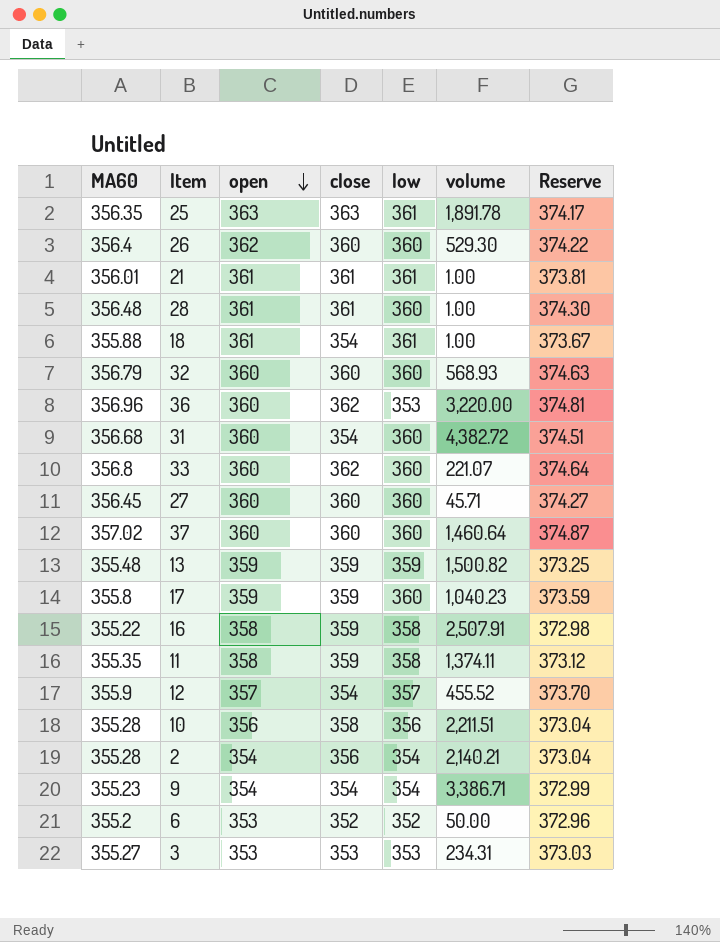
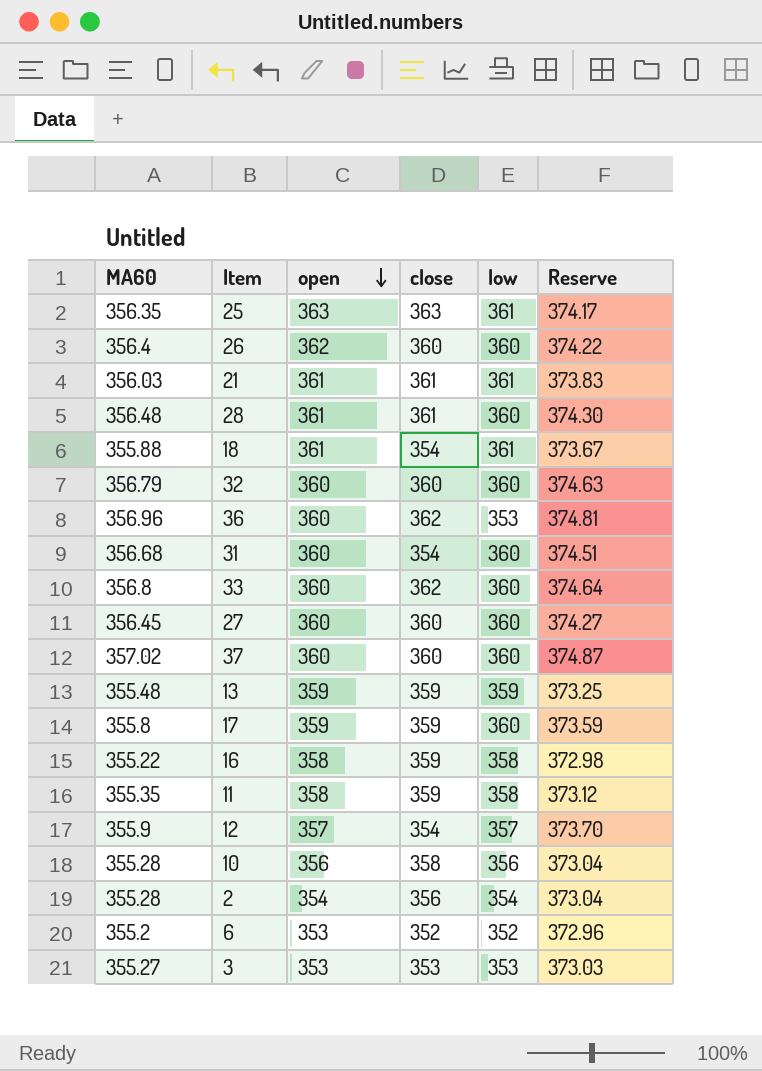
column volume | position: 6 -> none
row 9: 355.23 | 354 | 354 | 354 | 3,386.71 | 372.99 -> none
21 | MA60: 356.01 -> 356.03
21 | Reserve: 373.81 -> 373.83

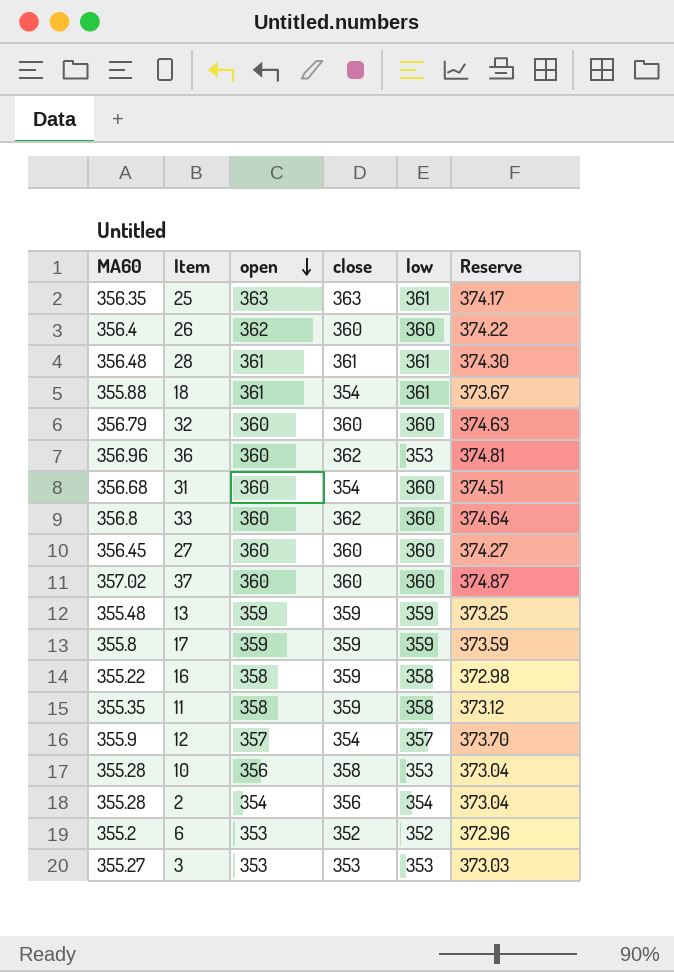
row 21: 356.03 | 361 | 361 | 361 | 373.83 -> none
28 | low: 360 -> 361
17 | low: 360 -> 359
10 | low: 356 -> 353

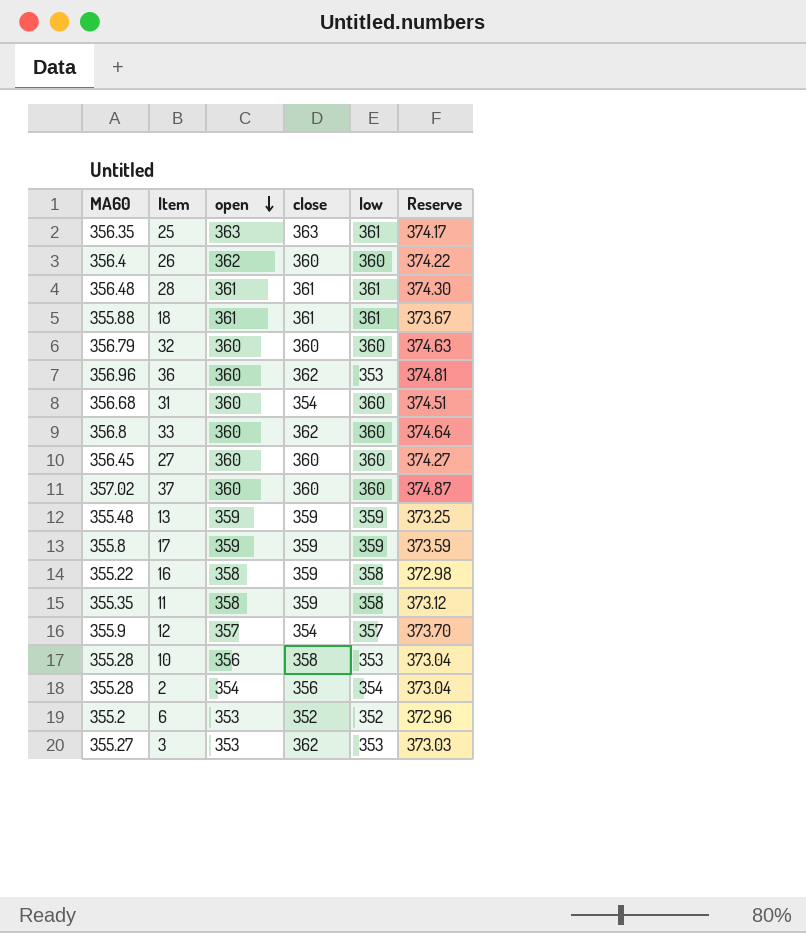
18 | close: 354 -> 361
3 | close: 353 -> 362

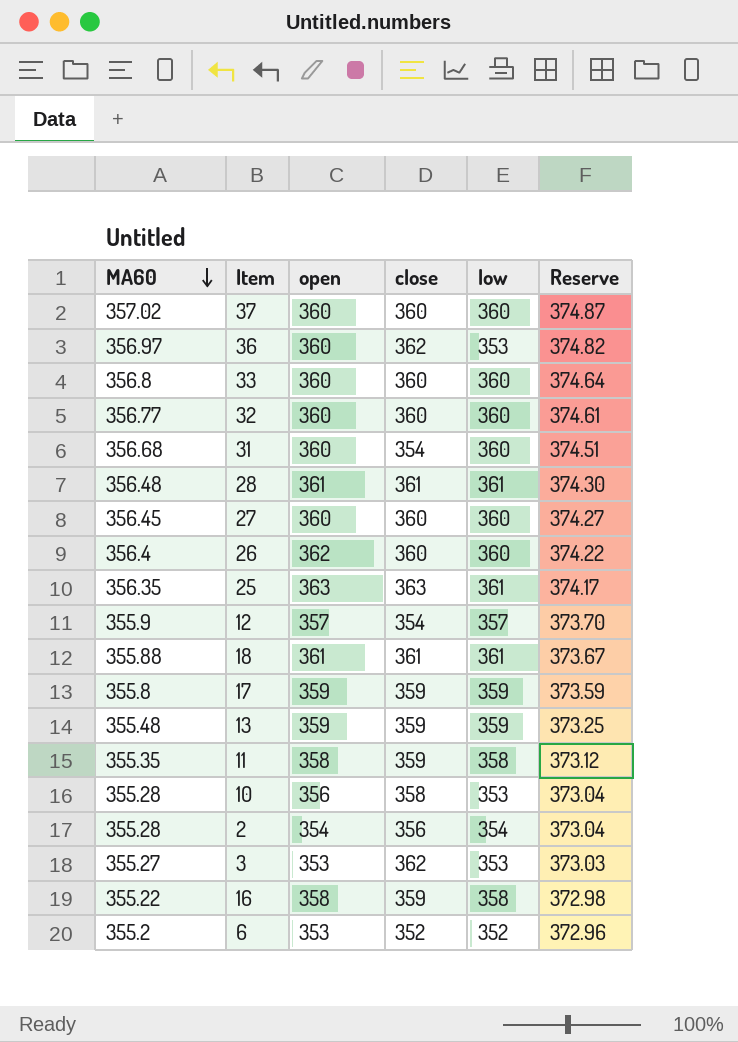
row order: open descending -> MA60 descending
36 | MA60: 356.96 -> 356.97
36 | Reserve: 374.81 -> 374.82
33 | close: 362 -> 360
32 | MA60: 356.79 -> 356.77
32 | Reserve: 374.63 -> 374.61

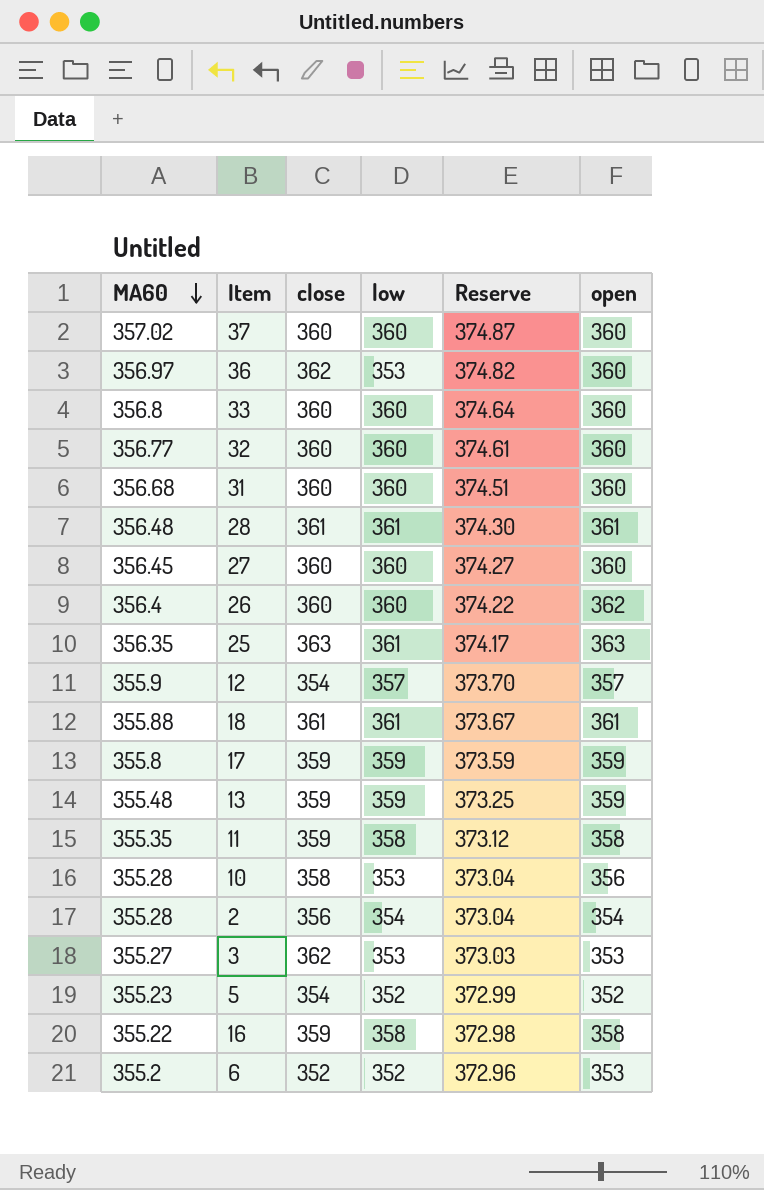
column open | position: 3 -> 6
31 | close: 354 -> 360
row 5: none -> 355.23 | 354 | 352 | 372.99 | 352

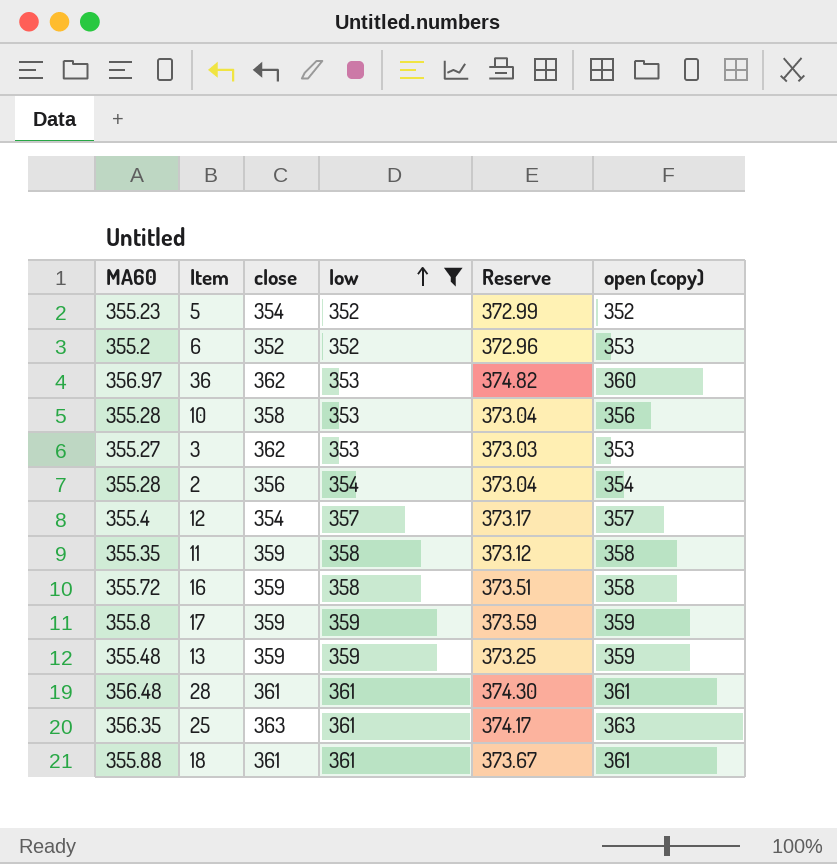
filter: none -> low != 360
row order: MA60 descending -> low ascending
column name: open -> open (copy)
12 | MA60: 355.9 -> 355.4
12 | Reserve: 373.70 -> 373.17
16 | MA60: 355.22 -> 355.72
16 | Reserve: 372.98 -> 373.51

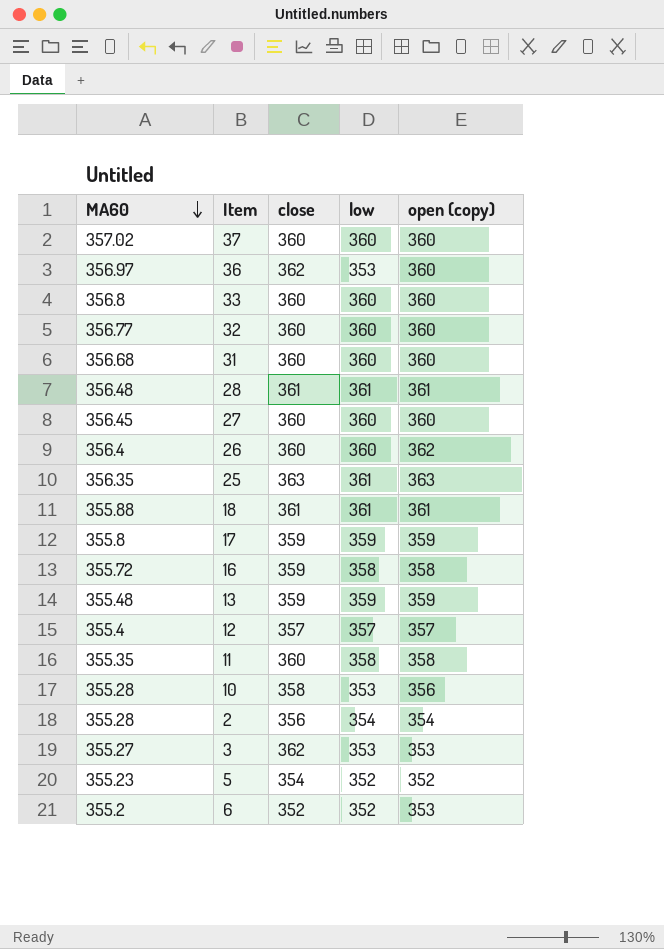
filter: low != 360 -> none
row order: low ascending -> MA60 descending
column Reserve | formula: [MA60] * 1.05 -> none
12 | close: 354 -> 357
11 | close: 359 -> 360

